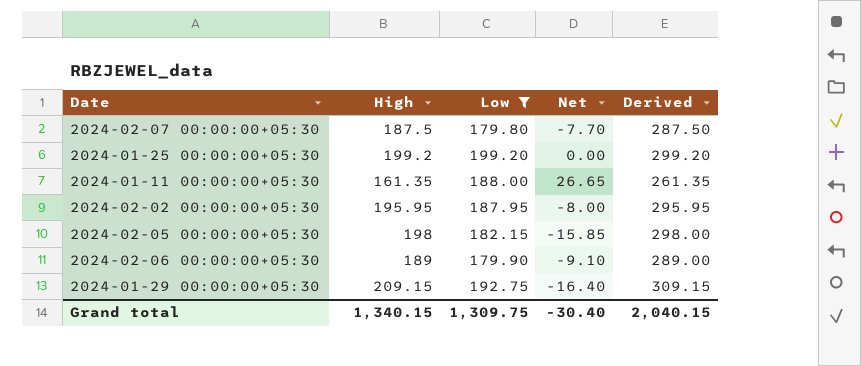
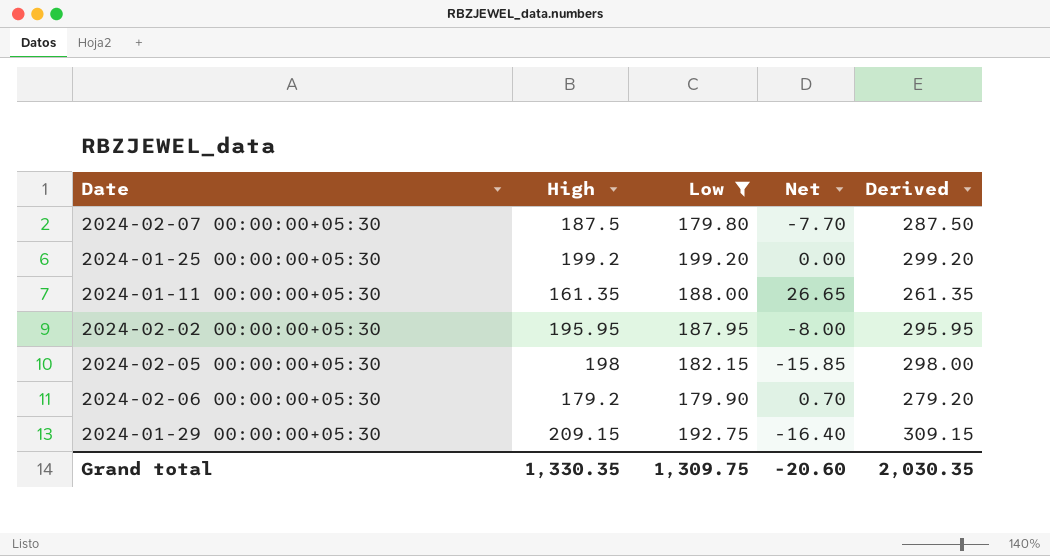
2024-02-06 00:00:00+05:30 | High: 189 -> 179.2
2024-02-06 00:00:00+05:30 | Net: -9.10 -> 0.70
2024-02-06 00:00:00+05:30 | Derived: 289.00 -> 279.20
Grand total | High: 1,340.15 -> 1,330.35
Grand total | Net: -30.40 -> -20.60
Grand total | Derived: 2,040.15 -> 2,030.35

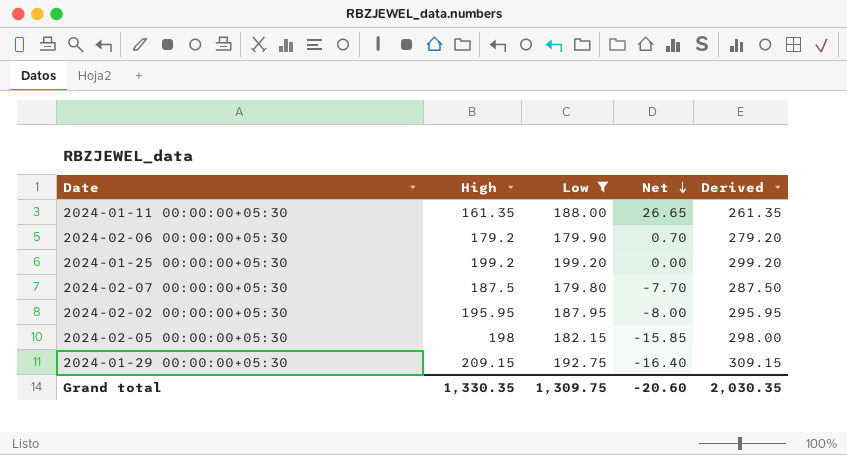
row order: none -> Net descending

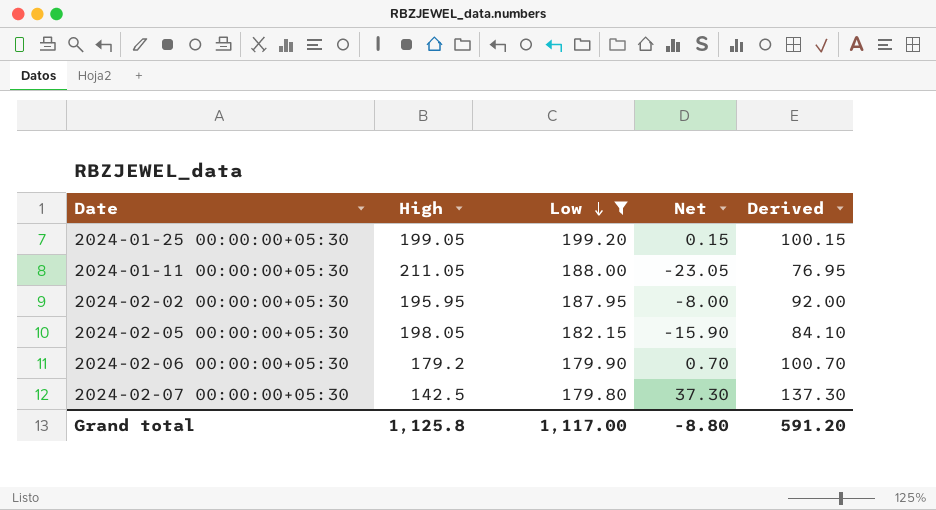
row order: Net descending -> Low descending
column Derived | formula: [High] + 100 -> [Net] + 100
row 2024-01-29 00:00:00+05:30: 209.15 | 192.75 | -16.40 | 309.15 -> none
2024-01-25 00:00:00+05:30 | High: 199.2 -> 199.05
2024-01-25 00:00:00+05:30 | Net: 0.00 -> 0.15
2024-01-11 00:00:00+05:30 | High: 161.35 -> 211.05
2024-01-11 00:00:00+05:30 | Net: 26.65 -> -23.05
2024-02-05 00:00:00+05:30 | High: 198 -> 198.05
2024-02-05 00:00:00+05:30 | Net: -15.85 -> -15.90
2024-02-07 00:00:00+05:30 | High: 187.5 -> 142.5
2024-02-07 00:00:00+05:30 | Net: -7.70 -> 37.30
Grand total | High: 1,330.35 -> 1,125.8
Grand total | Low: 1,309.75 -> 1,117.00
Grand total | Net: -20.60 -> -8.80
Grand total | Derived: 2,030.35 -> 591.20

